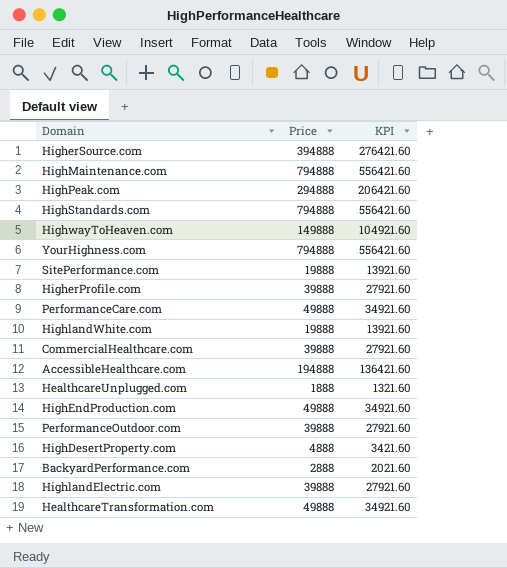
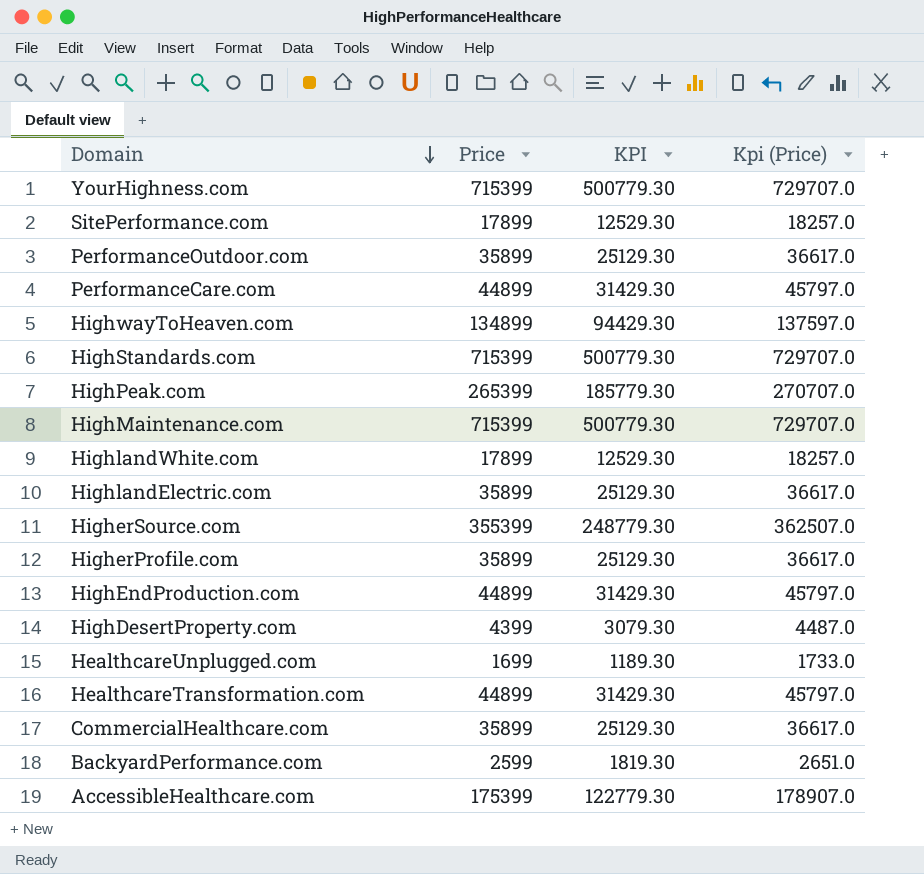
row order: none -> Domain descending
column Kpi (Price) | formula: none -> [Price] * 1.02
YourHighness.com | Price: 794888 -> 715399
YourHighness.com | KPI: 556421.60 -> 500779.30
SitePerformance.com | Price: 19888 -> 17899
SitePerformance.com | KPI: 13921.60 -> 12529.30
PerformanceOutdoor.com | Price: 39888 -> 35899
PerformanceOutdoor.com | KPI: 27921.60 -> 25129.30
PerformanceCare.com | Price: 49888 -> 44899
PerformanceCare.com | KPI: 34921.60 -> 31429.30
HighwayToHeaven.com | Price: 149888 -> 134899
HighwayToHeaven.com | KPI: 104921.60 -> 94429.30
HighStandards.com | Price: 794888 -> 715399
HighStandards.com | KPI: 556421.60 -> 500779.30
HighPeak.com | Price: 294888 -> 265399
HighPeak.com | KPI: 206421.60 -> 185779.30
HighMaintenance.com | Price: 794888 -> 715399
HighMaintenance.com | KPI: 556421.60 -> 500779.30
HighlandWhite.com | Price: 19888 -> 17899
HighlandWhite.com | KPI: 13921.60 -> 12529.30
HighlandElectric.com | Price: 39888 -> 35899
HighlandElectric.com | KPI: 27921.60 -> 25129.30
HigherSource.com | Price: 394888 -> 355399
HigherSource.com | KPI: 276421.60 -> 248779.30
HigherProfile.com | Price: 39888 -> 35899
HigherProfile.com | KPI: 27921.60 -> 25129.30
HighEndProduction.com | Price: 49888 -> 44899
HighEndProduction.com | KPI: 34921.60 -> 31429.30
HighDesertProperty.com | Price: 4888 -> 4399
HighDesertProperty.com | KPI: 3421.60 -> 3079.30
HealthcareUnplugged.com | Price: 1888 -> 1699
HealthcareUnplugged.com | KPI: 1321.60 -> 1189.30
HealthcareTransformation.com | Price: 49888 -> 44899
HealthcareTransformation.com | KPI: 34921.60 -> 31429.30
CommercialHealthcare.com | Price: 39888 -> 35899
CommercialHealthcare.com | KPI: 27921.60 -> 25129.30
BackyardPerformance.com | Price: 2888 -> 2599
BackyardPerformance.com | KPI: 2021.60 -> 1819.30
AccessibleHealthcare.com | Price: 194888 -> 175399
AccessibleHealthcare.com | KPI: 136421.60 -> 122779.30

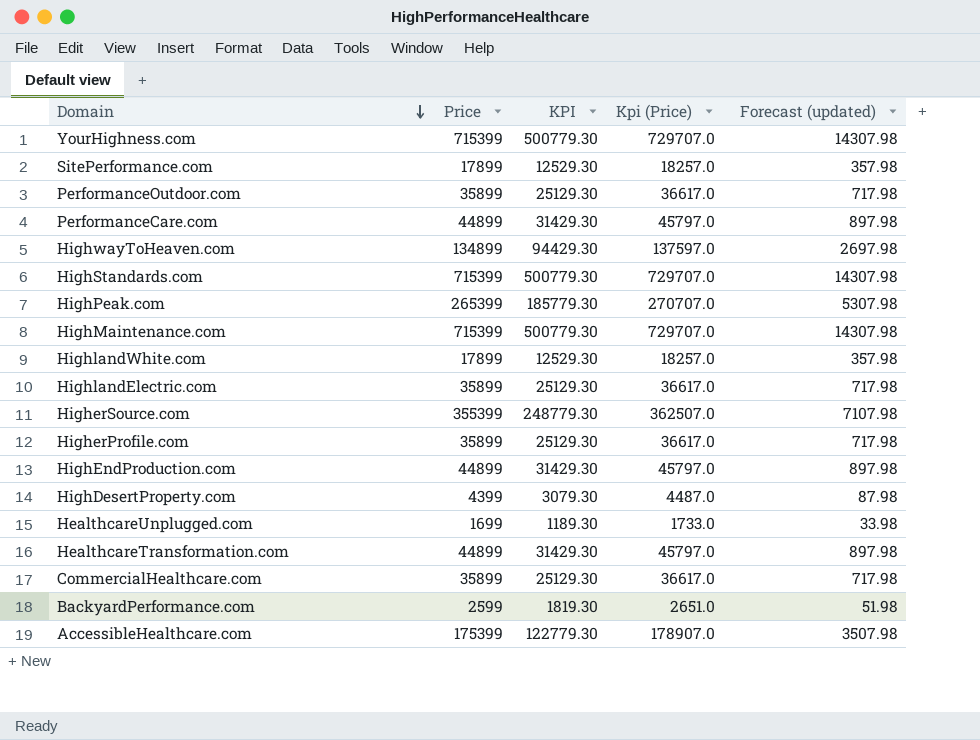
column Forecast (updated) | formula: none -> [Price] * 0.02

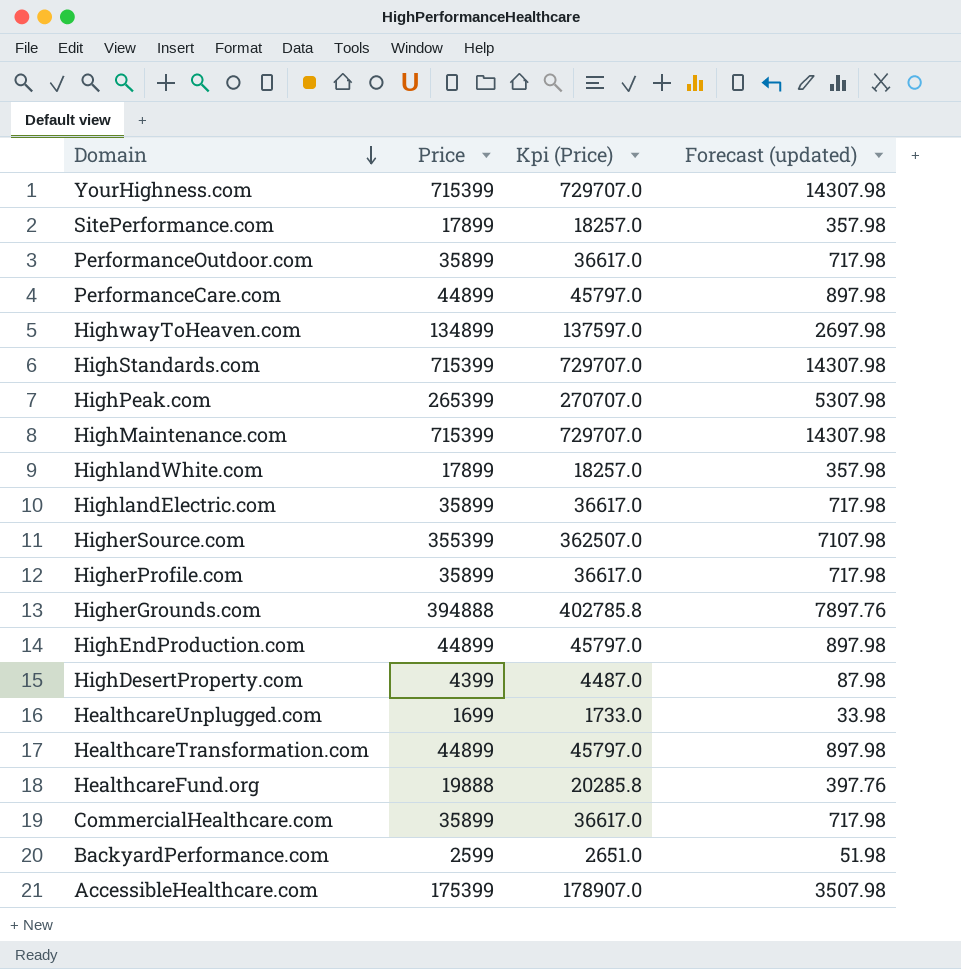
column KPI | formula: [Price] * 0.7 -> none
row HigherGrounds.com: none -> 394888 | 402785.8 | 7897.76
row HealthcareFund.org: none -> 19888 | 20285.8 | 397.76

